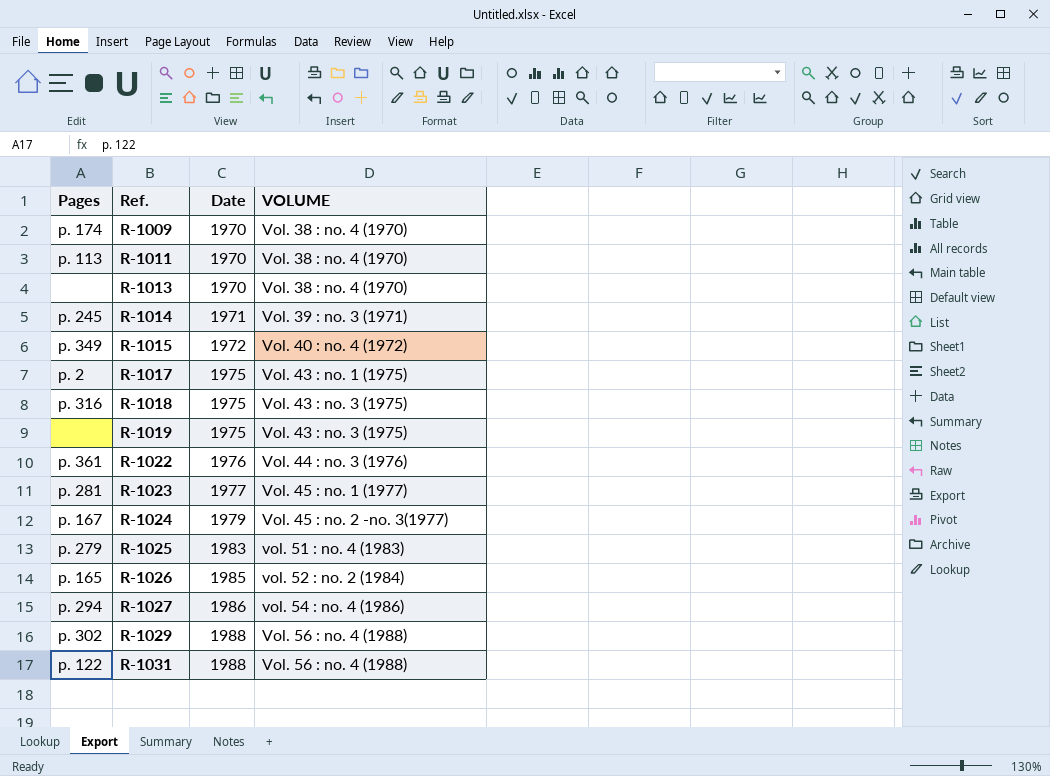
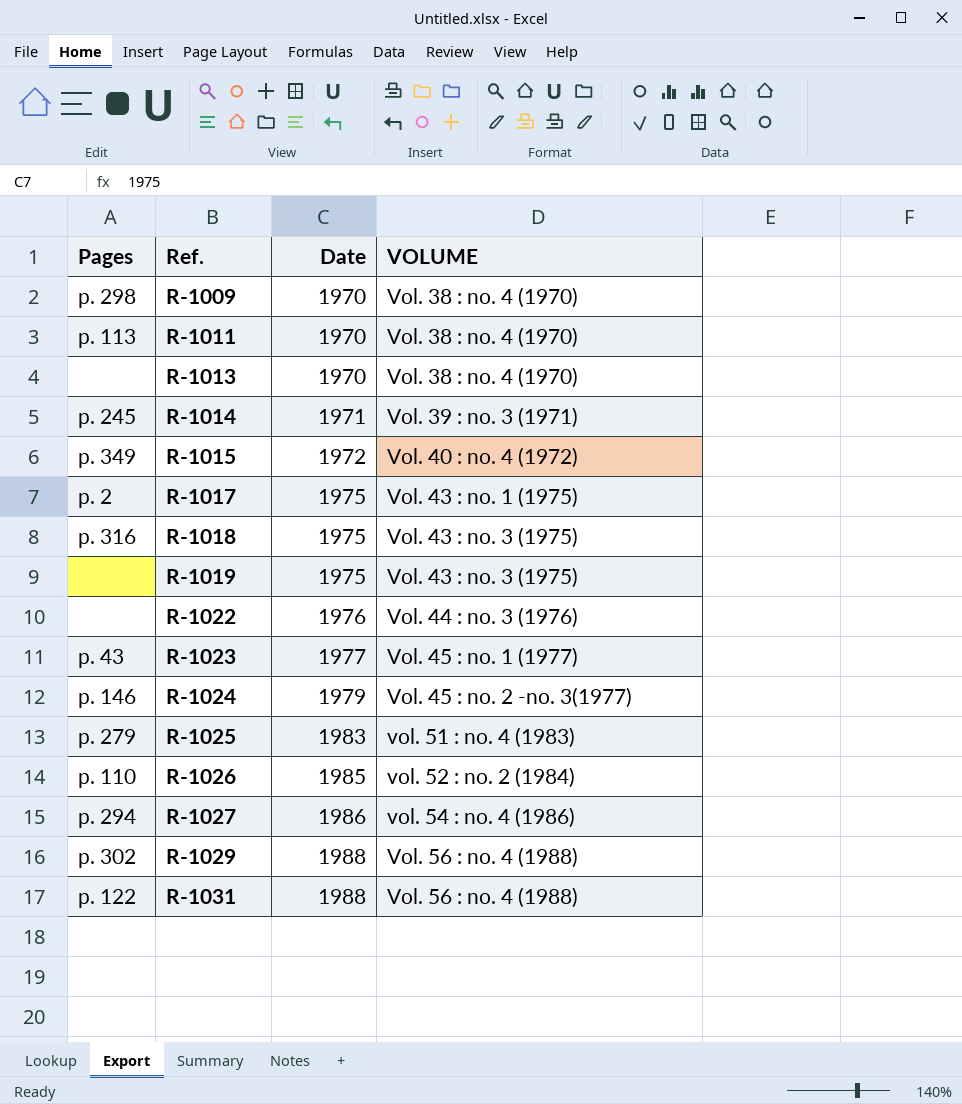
R-1009 | Pages: p. 174 -> p. 298
R-1022 | Pages: p. 361 -> none
R-1023 | Pages: p. 281 -> p. 43
R-1024 | Pages: p. 167 -> p. 146
R-1026 | Pages: p. 165 -> p. 110

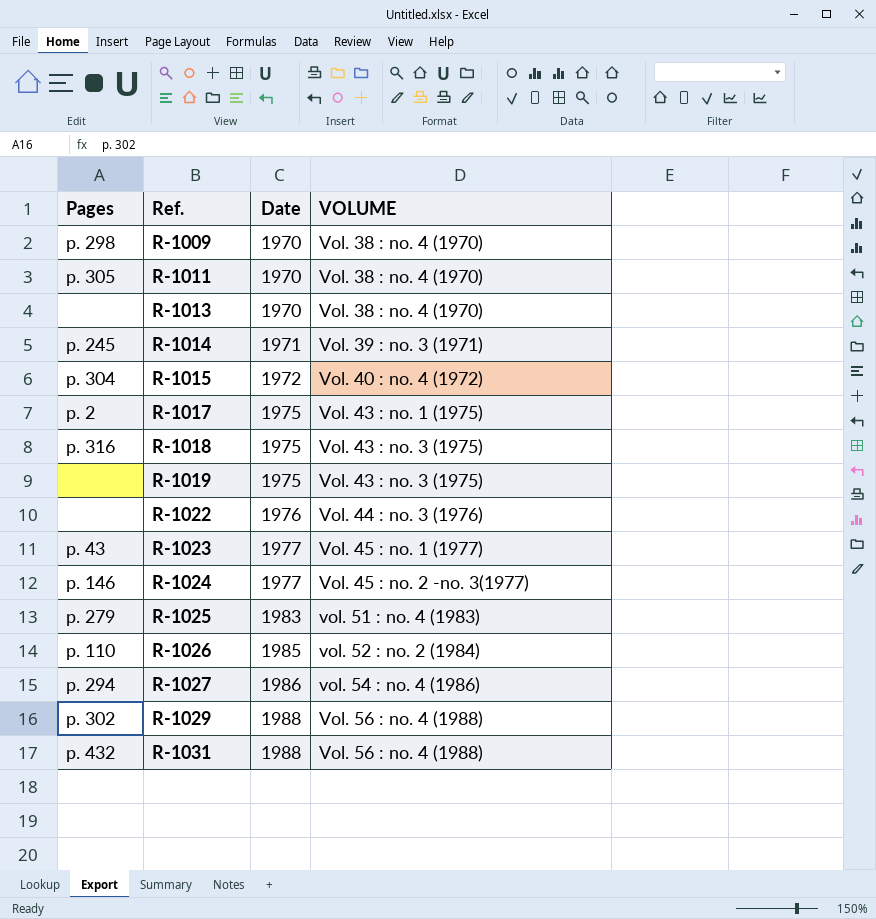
R-1011 | Pages: p. 113 -> p. 305
R-1015 | Pages: p. 349 -> p. 304
R-1024 | Date: 1979 -> 1977
R-1031 | Pages: p. 122 -> p. 432

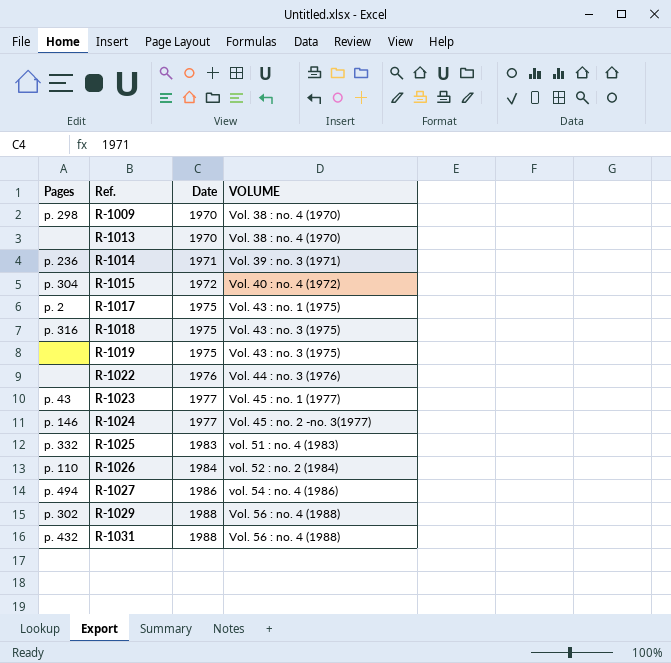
row R-1011: p. 305 | 1970 | Vol. 38 : no. 4 (1970) -> none
R-1014 | Pages: p. 245 -> p. 236
R-1025 | Pages: p. 279 -> p. 332
R-1026 | Date: 1985 -> 1984
R-1027 | Pages: p. 294 -> p. 494

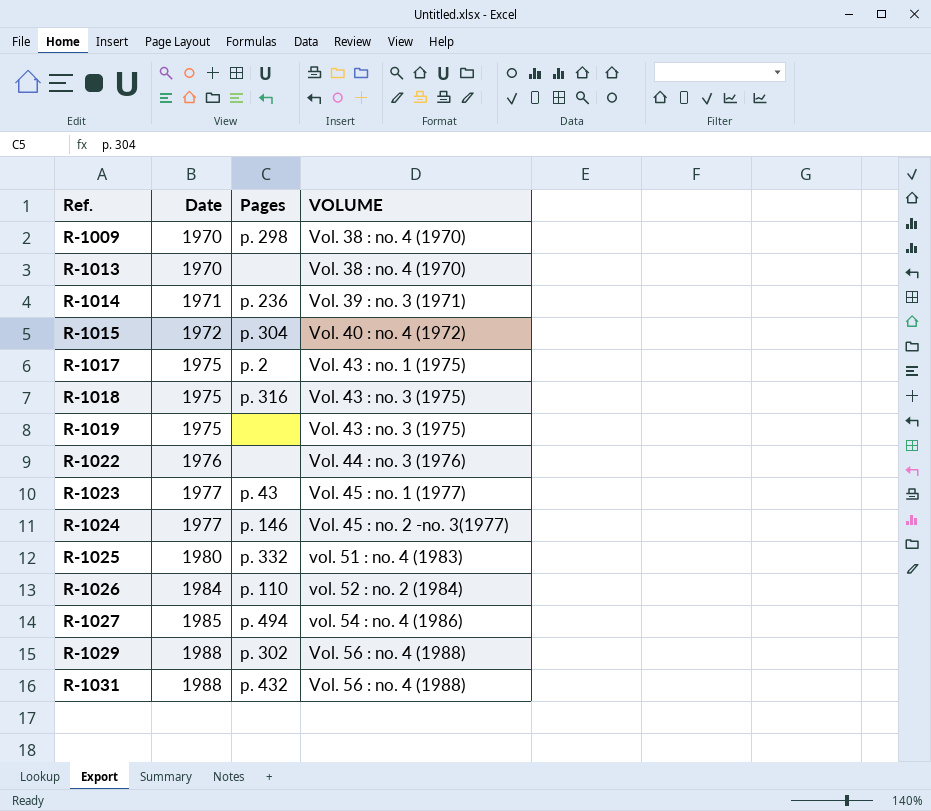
column Pages | position: 1 -> 3
R-1025 | Date: 1983 -> 1980
R-1027 | Date: 1986 -> 1985

